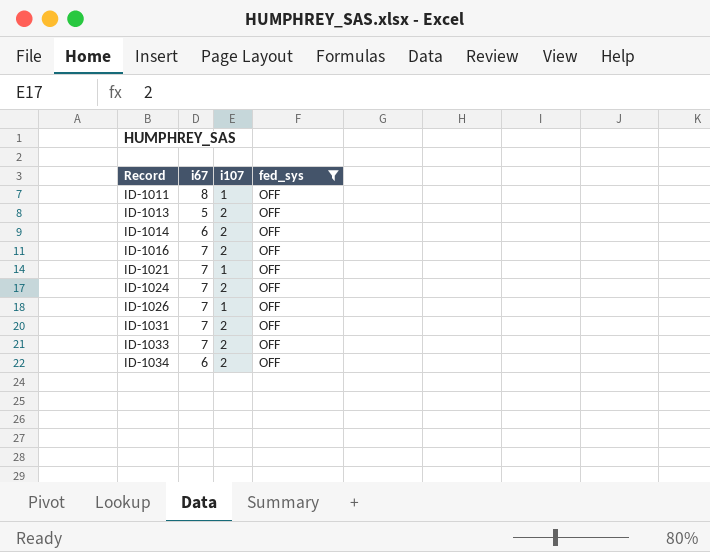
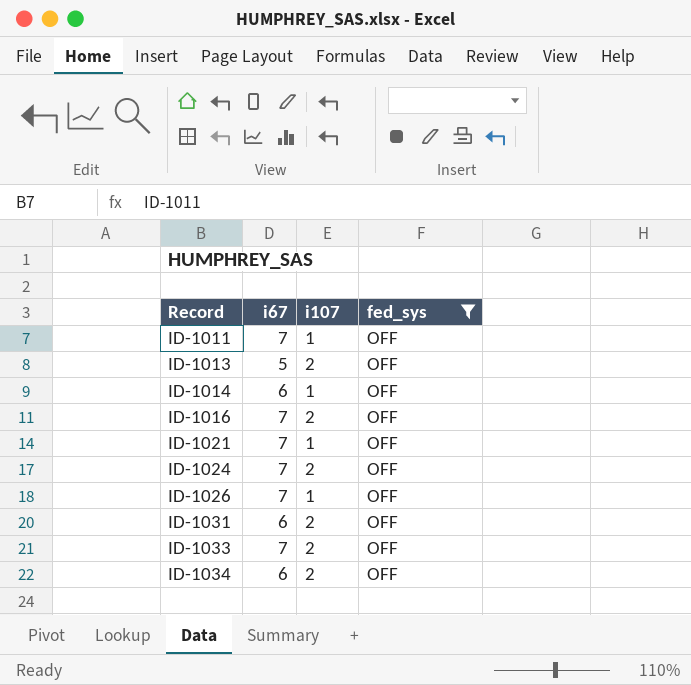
ID-1011 | i67: 8 -> 7
ID-1014 | i107: 2 -> 1
ID-1031 | i67: 7 -> 6

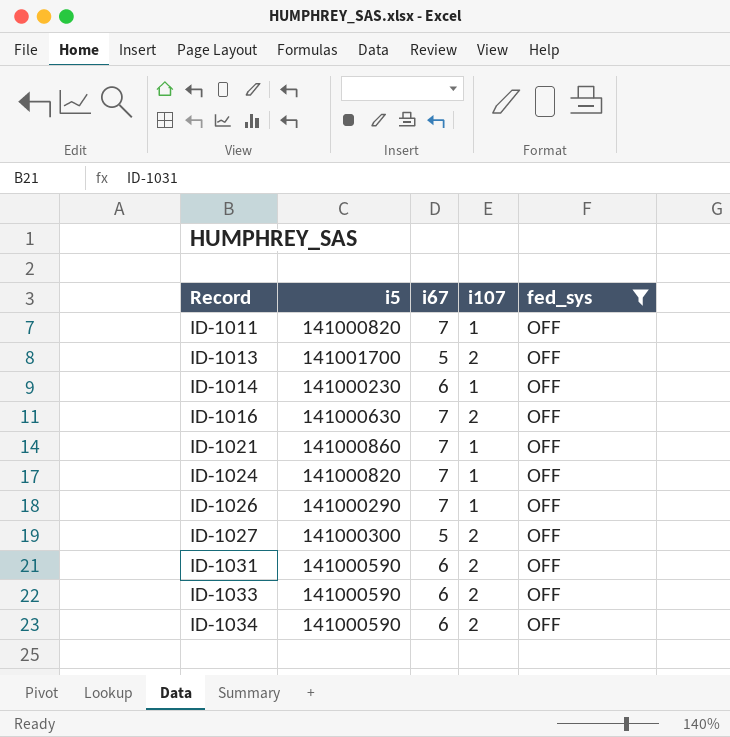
column i5 | position: none -> 2
ID-1024 | i107: 2 -> 1
row ID-1027: none -> 141000300 | 5 | 2 | OFF
ID-1033 | i67: 7 -> 6

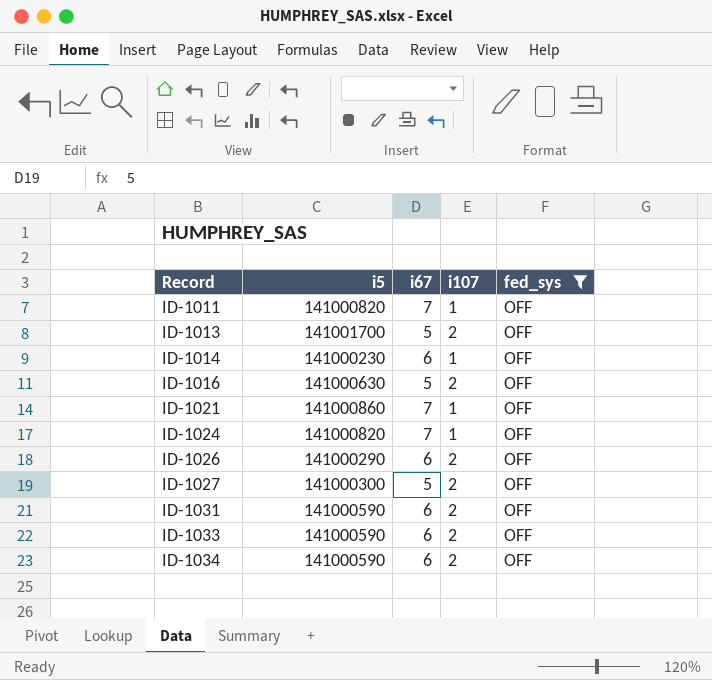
ID-1016 | i67: 7 -> 5
ID-1026 | i67: 7 -> 6
ID-1026 | i107: 1 -> 2

